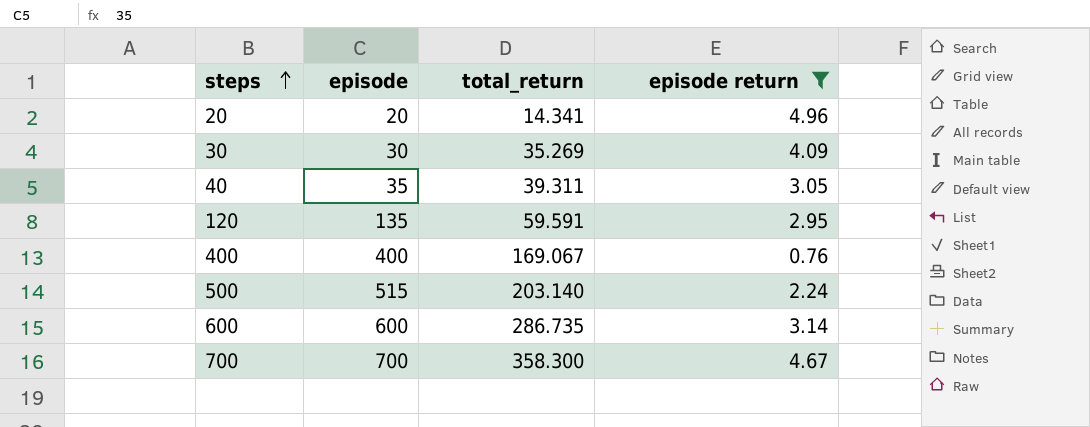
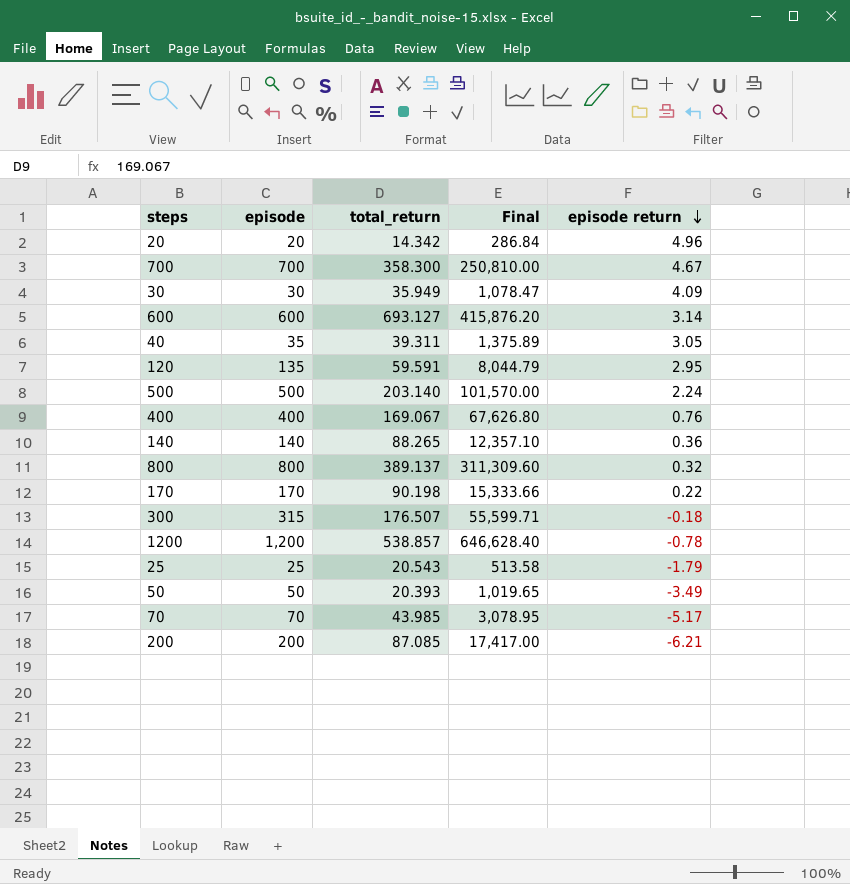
filter: episode return >= 0.76 -> none
row order: steps ascending -> episode return descending
column Final | formula: none -> [episode] * [total_return]
20 | total_return: 14.341 -> 14.342
30 | total_return: 35.269 -> 35.949
600 | total_return: 286.735 -> 693.127
500 | episode: 515 -> 500

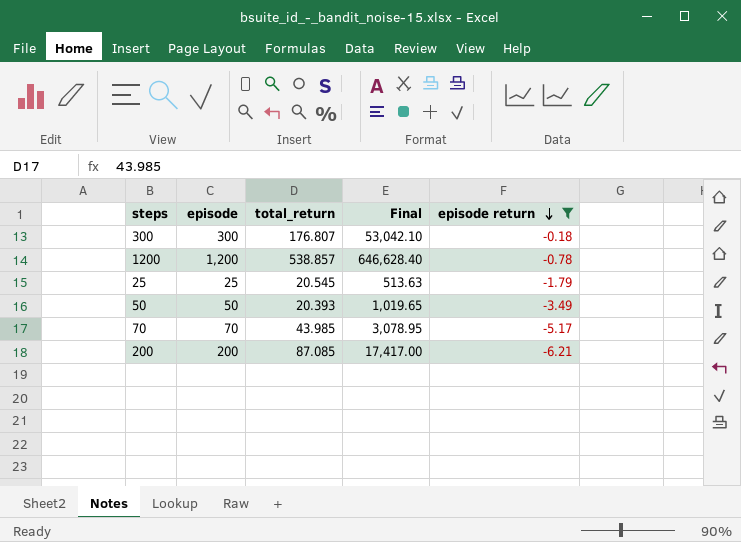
filter: none -> episode return <= -0.18
300 | episode: 315 -> 300
300 | total_return: 176.507 -> 176.807
300 | Final: 55,599.71 -> 53,042.10
25 | total_return: 20.543 -> 20.545
25 | Final: 513.58 -> 513.63

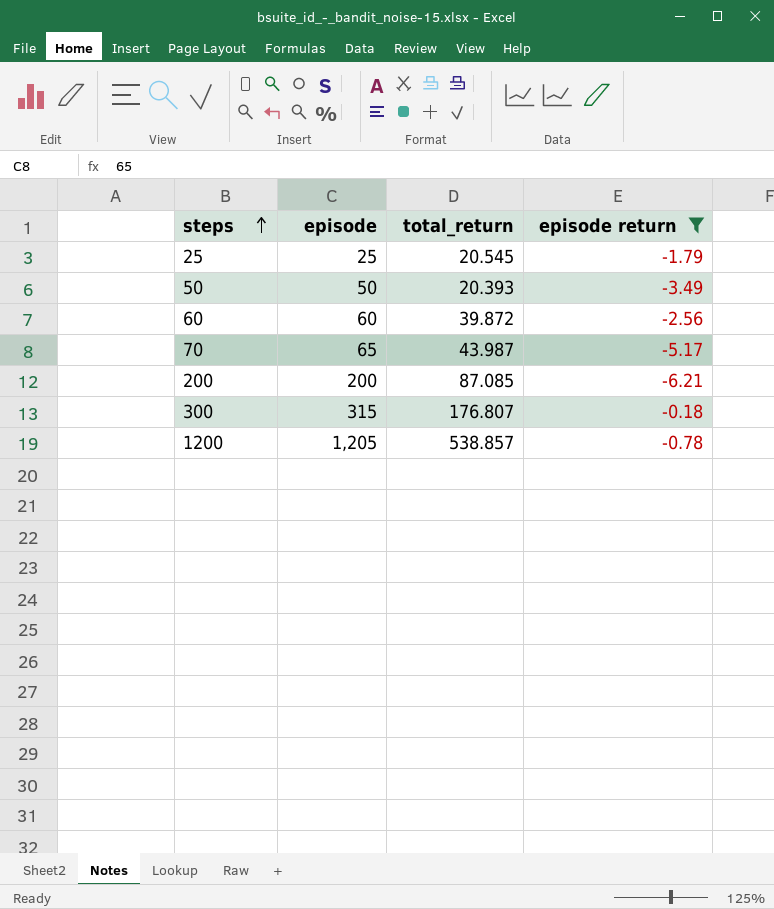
row order: episode return descending -> steps ascending
column Final | formula: [episode] * [total_return] -> none
row 60: none -> 60 | 39.872 | -2.56
70 | episode: 70 -> 65
70 | total_return: 43.985 -> 43.987
300 | episode: 300 -> 315
1200 | episode: 1,200 -> 1,205

